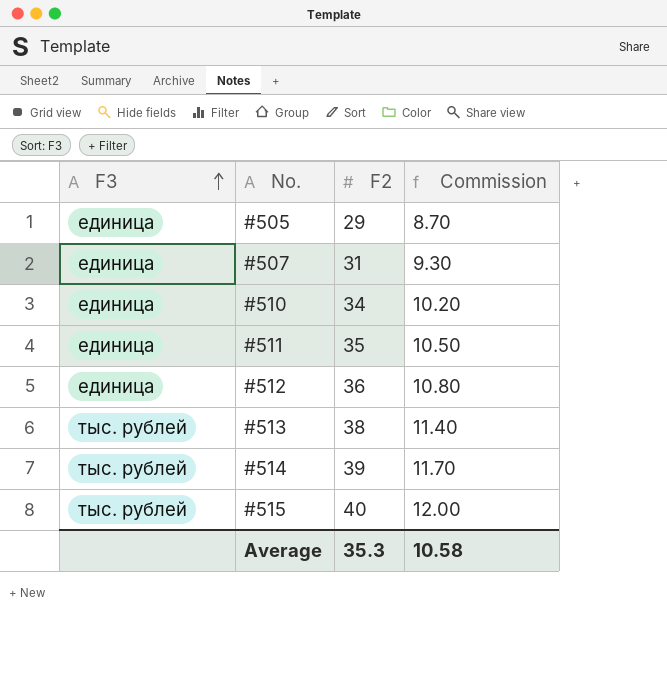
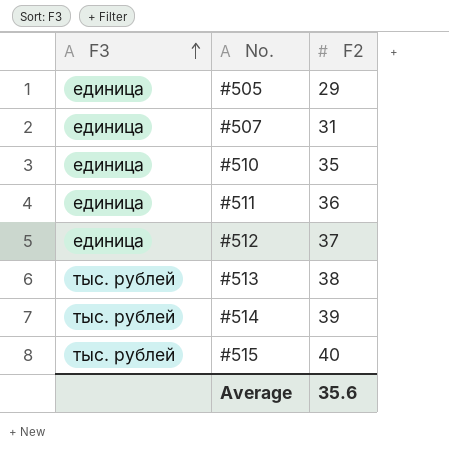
column Commission | formula: [F2] * 0.3 -> none
#510 | F2: 34 -> 35
#511 | F2: 35 -> 36
#512 | F2: 36 -> 37
Average | F2: 35.3 -> 35.6

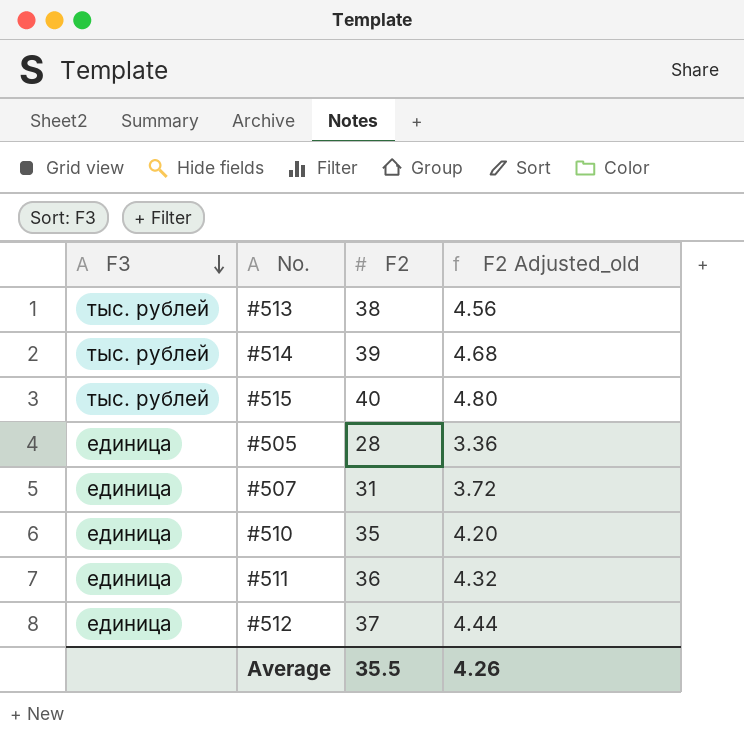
row order: F3 ascending -> F3 descending
column F2 Adjusted_old | formula: none -> [F2] * 0.12
#505 | F2: 29 -> 28
Average | F2: 35.6 -> 35.5

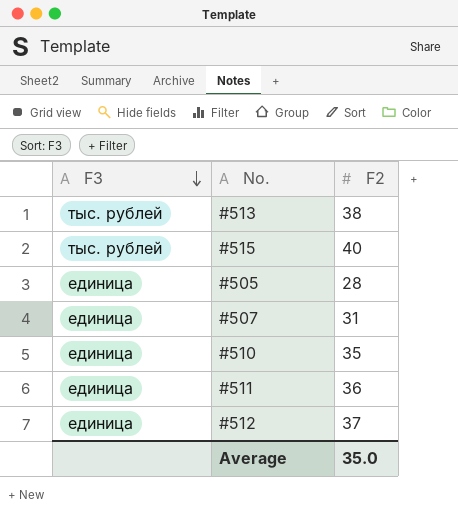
column F2 Adjusted_old | formula: [F2] * 0.12 -> none
row #514: тыс. рублей | 39 | 4.68 -> none
Average | F2: 35.5 -> 35.0

